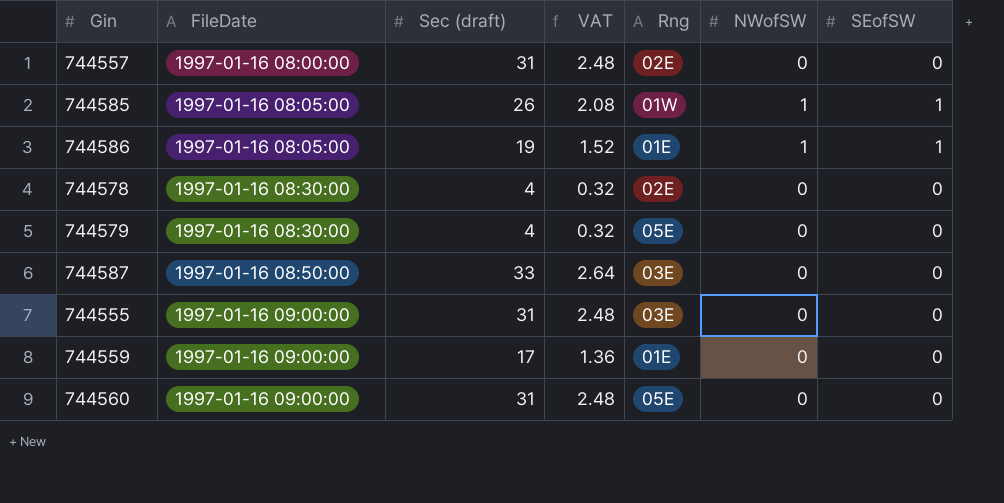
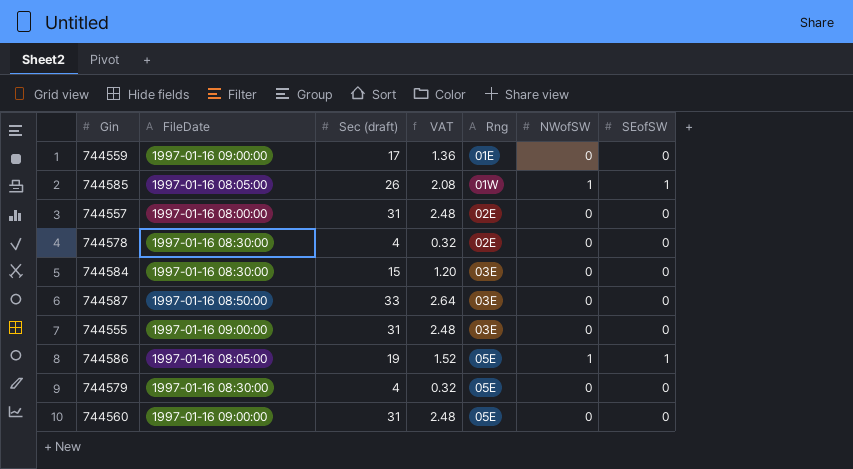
row order: FileDate ascending -> Rng ascending
row 744584: none -> 1997-01-16 08:30:00 | 15 | 1.20 | 03E | 0 | 0
744586 | Rng: 01E -> 05E

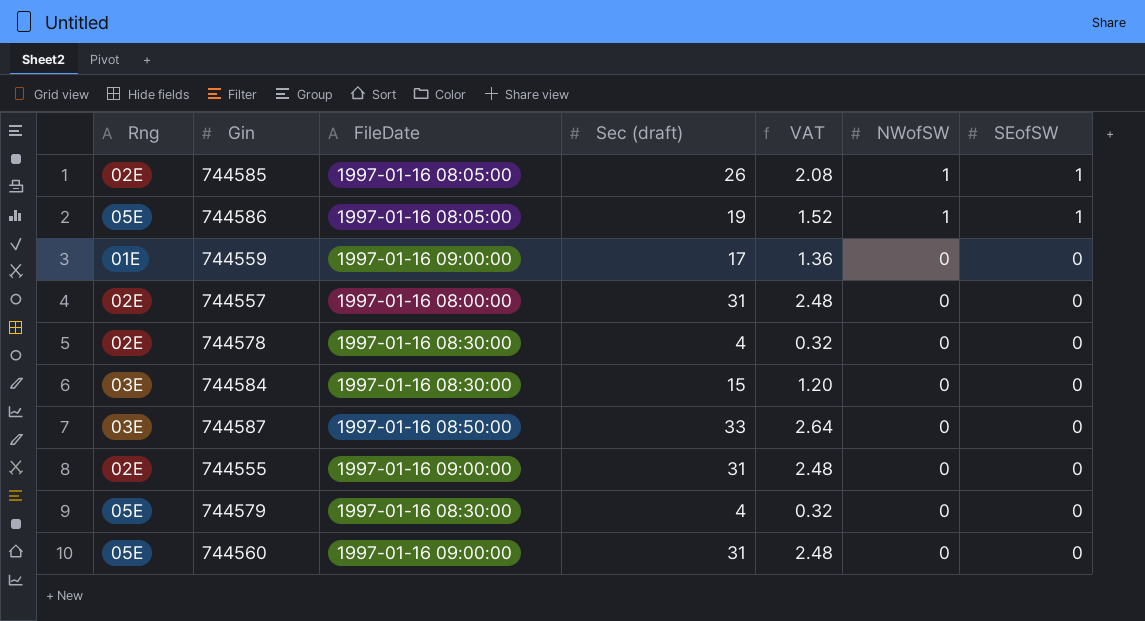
row order: Rng ascending -> NWofSW descending
column Rng | position: 5 -> 1
744585 | Rng: 01W -> 02E
744555 | Rng: 03E -> 02E

